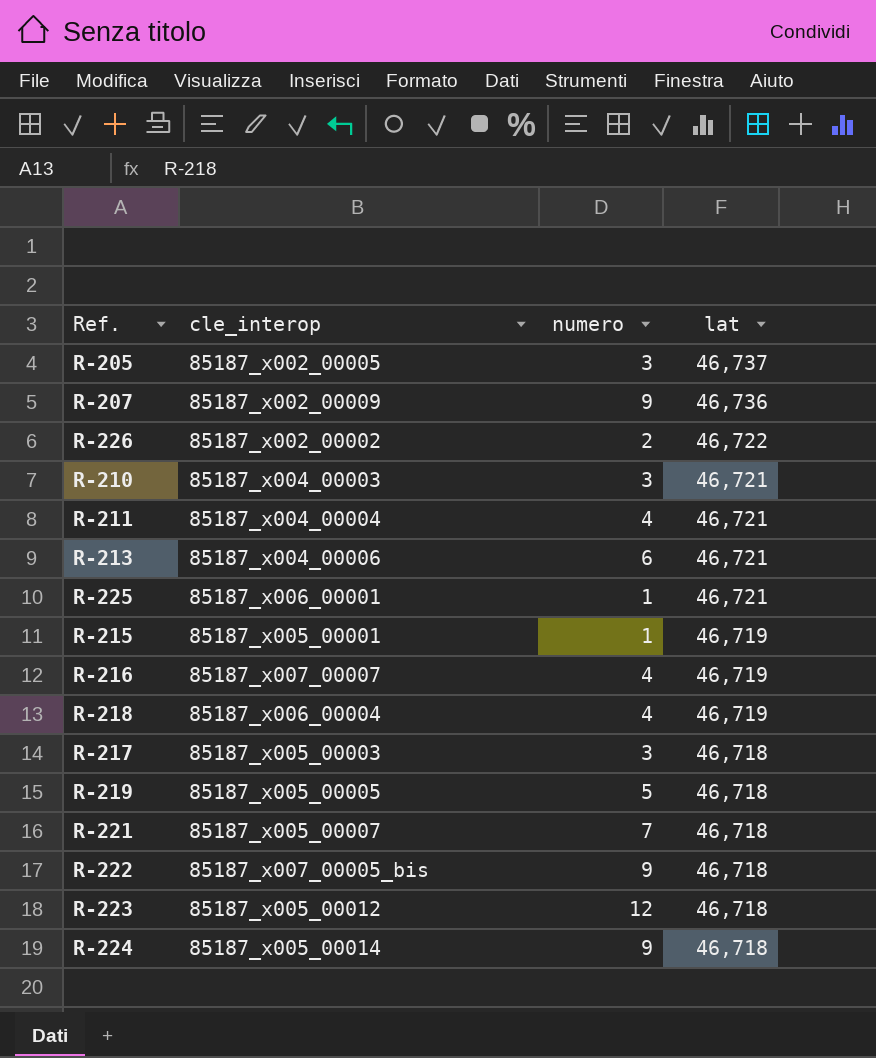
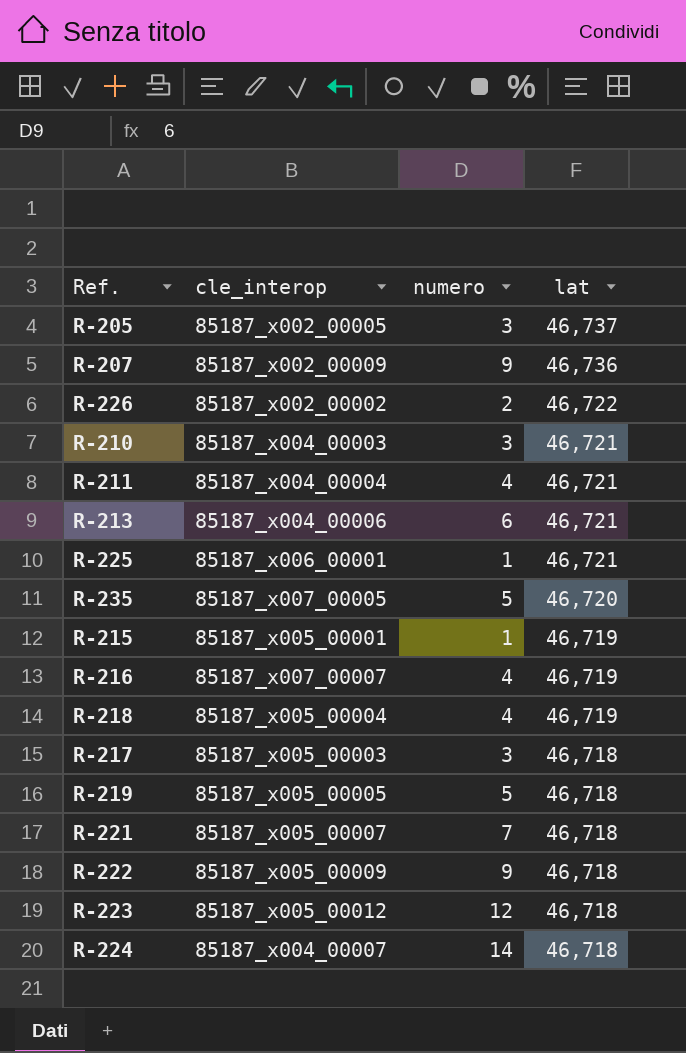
row R-235: none -> 85187_x007_00005 | 5 | 46,720
R-218 | cle_interop: 85187_x006_00004 -> 85187_x005_00004
R-222 | cle_interop: 85187_x007_00005_bis -> 85187_x005_00009
R-224 | cle_interop: 85187_x005_00014 -> 85187_x004_00007
R-224 | numero: 9 -> 14

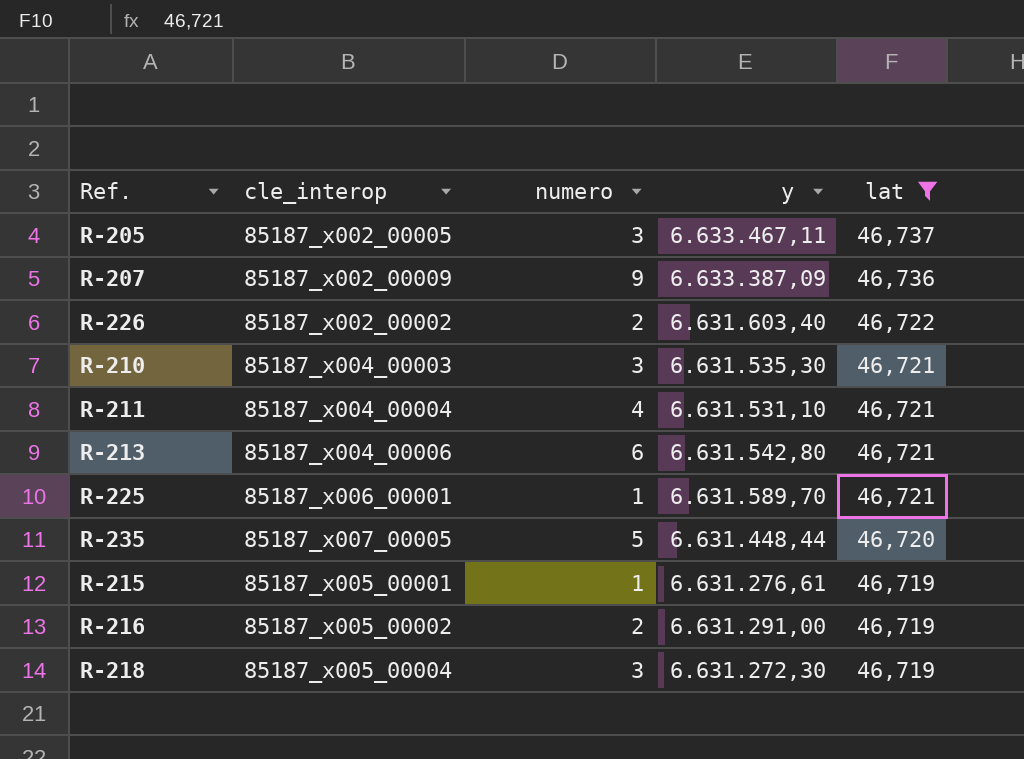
filter: none -> lat != 46,718
column y | position: none -> 4
R-216 | cle_interop: 85187_x007_00007 -> 85187_x005_00002
R-216 | numero: 4 -> 2
R-218 | numero: 4 -> 3

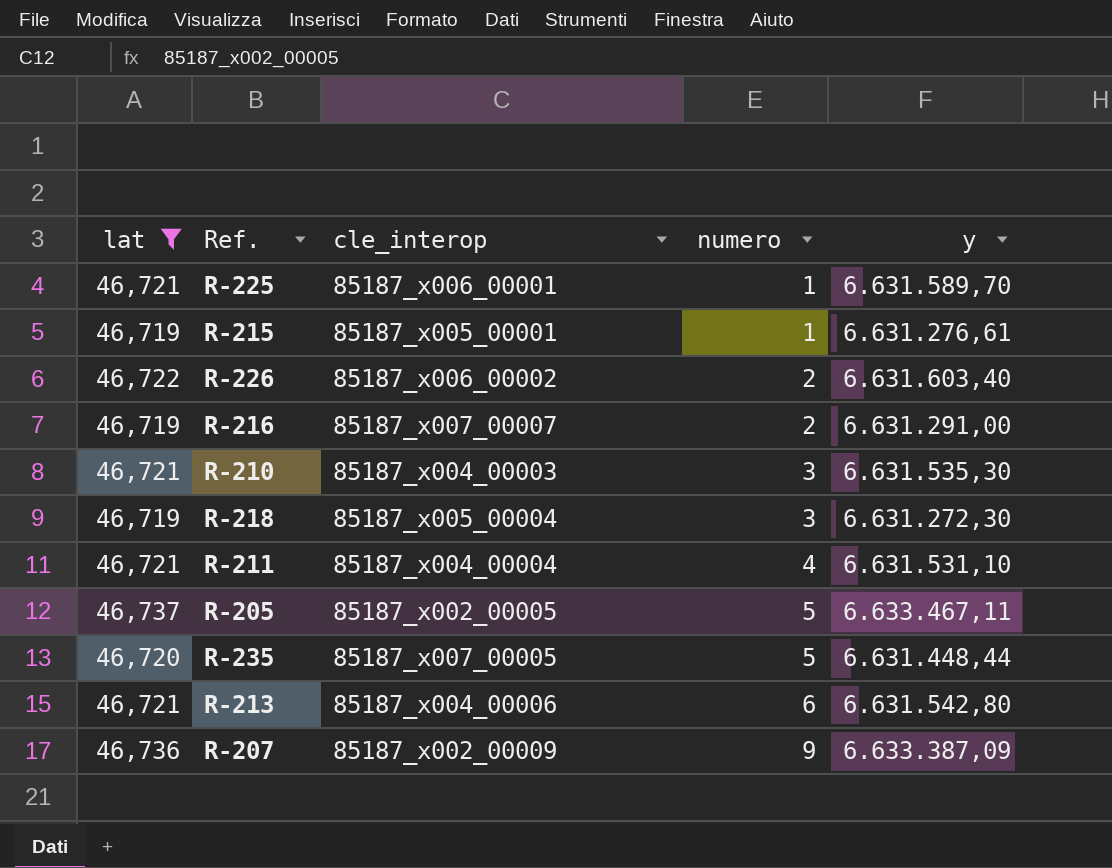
row order: lat descending -> numero ascending
column lat | position: 5 -> 1
R-226 | cle_interop: 85187_x002_00002 -> 85187_x006_00002
R-216 | cle_interop: 85187_x005_00002 -> 85187_x007_00007
R-205 | numero: 3 -> 5

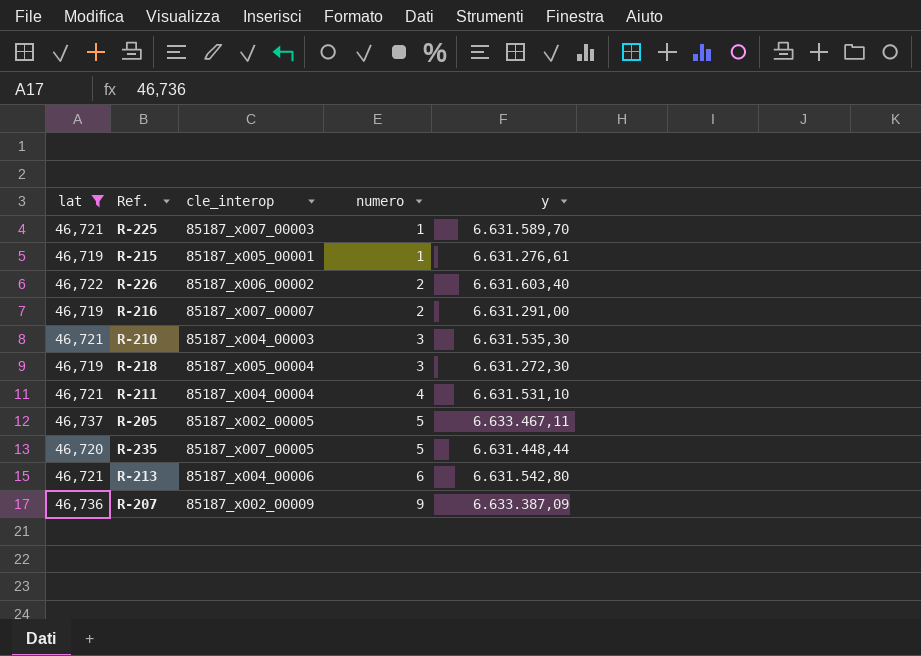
R-225 | cle_interop: 85187_x006_00001 -> 85187_x007_00003

